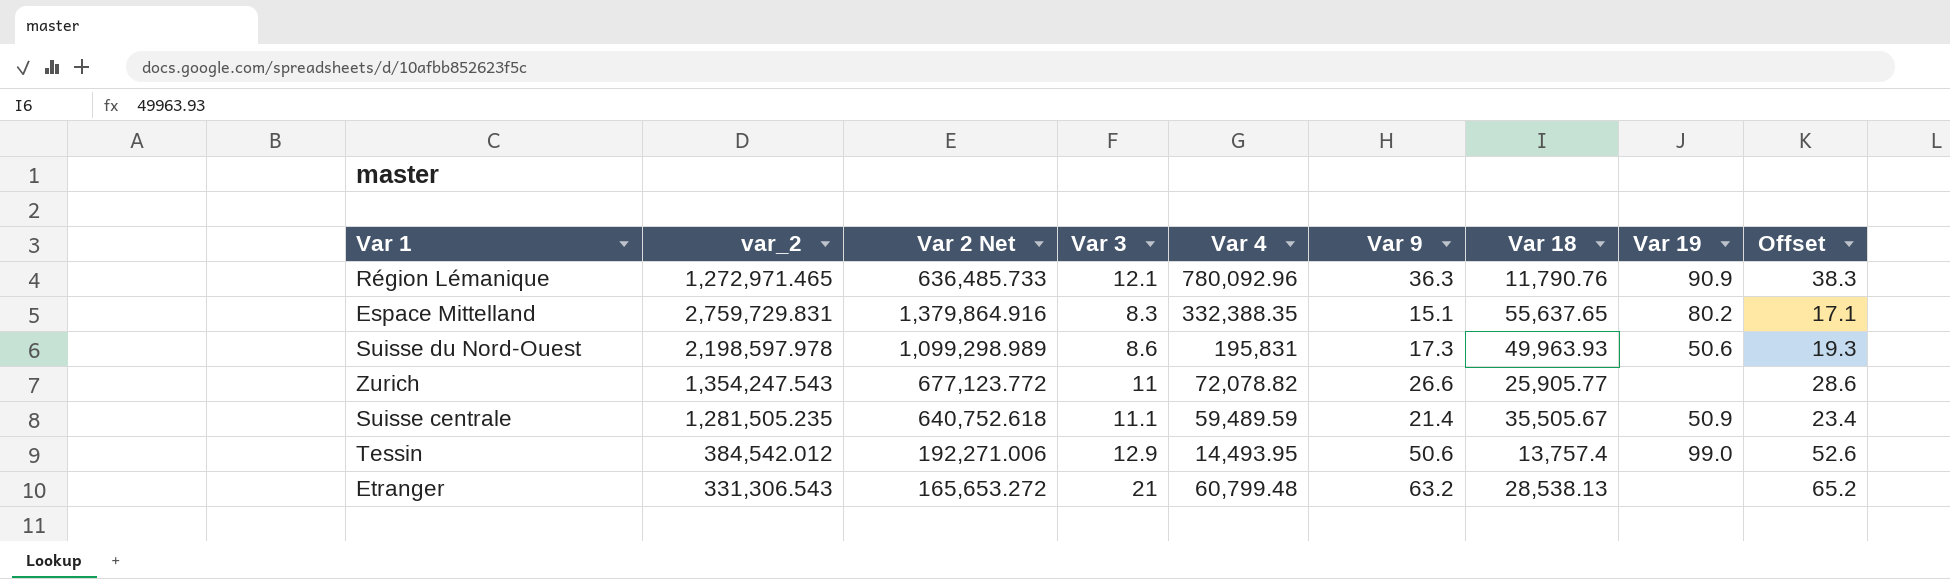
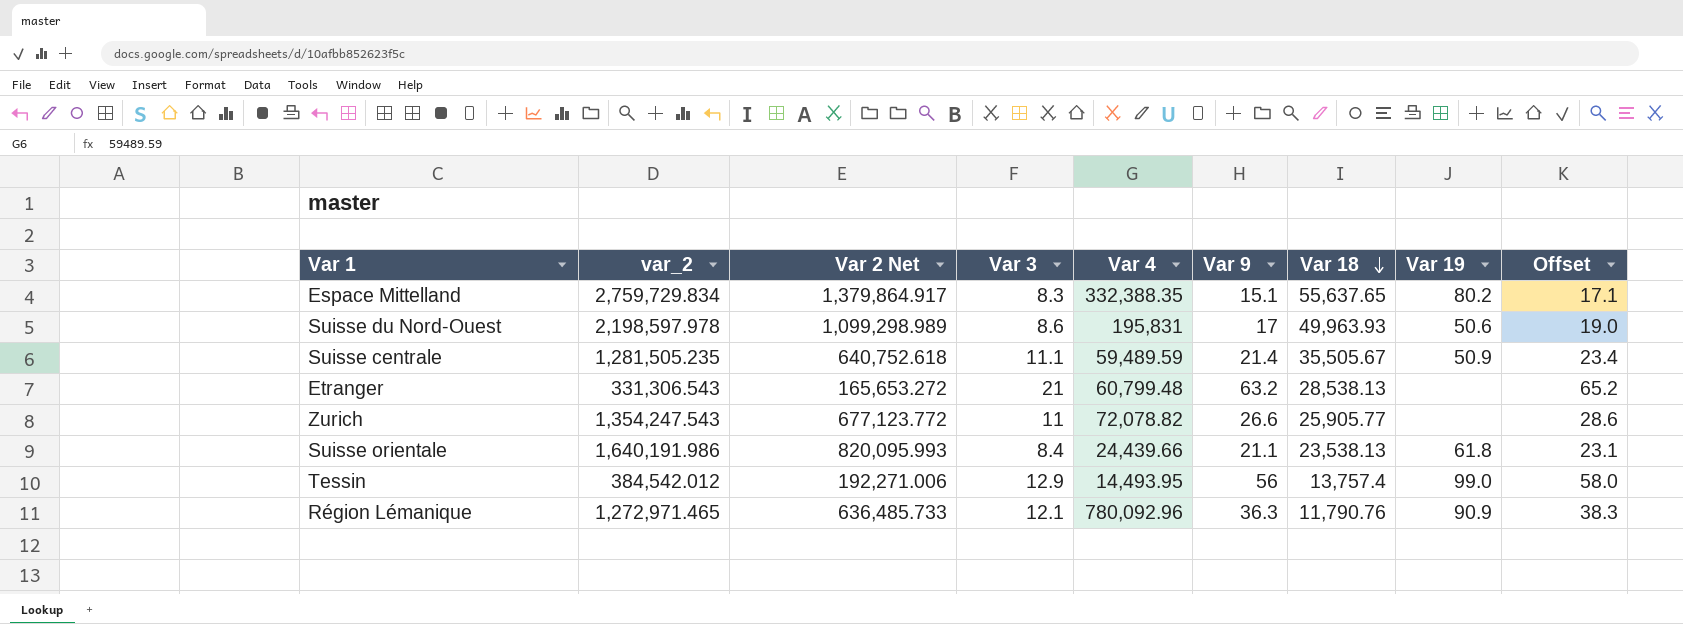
row order: none -> Var 18 descending
Espace Mittelland | var_2: 2,759,729.831 -> 2,759,729.834
Espace Mittelland | Var 2 Net: 1,379,864.916 -> 1,379,864.917
Suisse du Nord-Ouest | Var 9: 17.3 -> 17
Suisse du Nord-Ouest | Offset: 19.3 -> 19.0
row Suisse orientale: none -> 1,640,191.986 | 820,095.993 | 8.4 | 24,439.66 | 21.1 | 23,538.13 | 61.8 | 23.1
Tessin | Var 9: 50.6 -> 56
Tessin | Offset: 52.6 -> 58.0

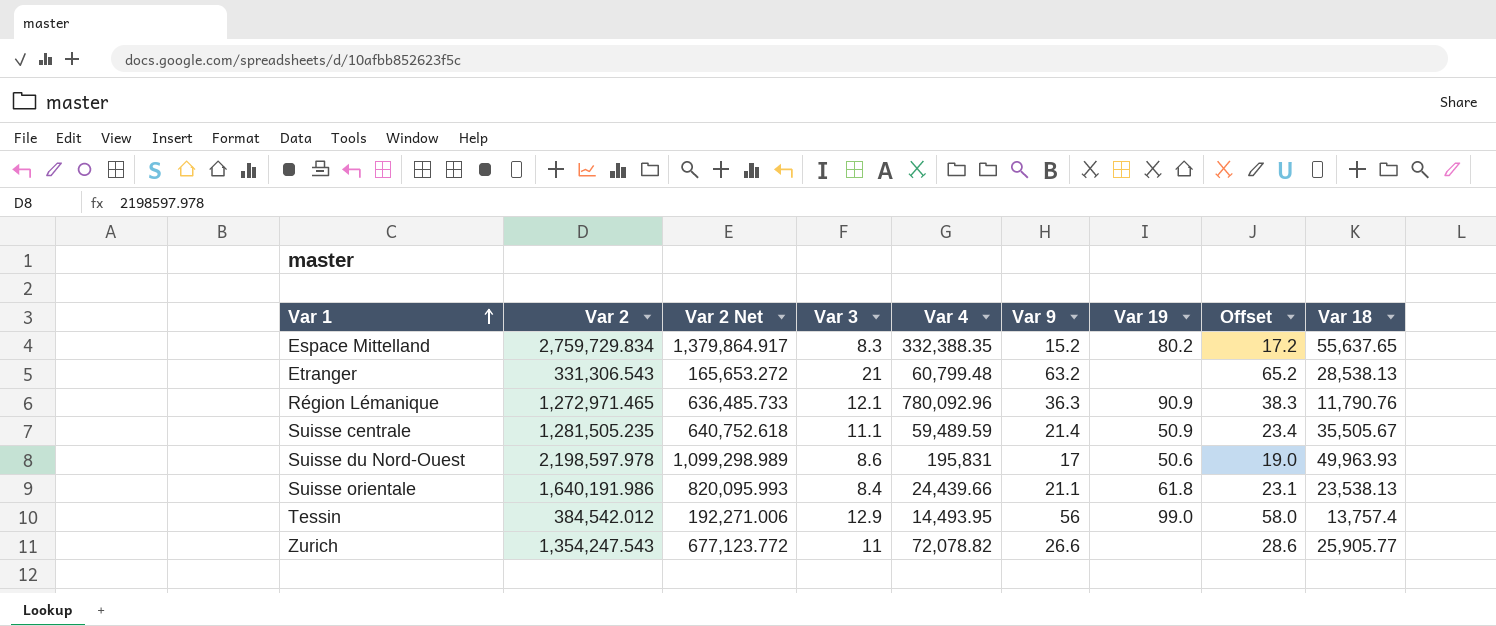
row order: Var 18 descending -> Var 1 ascending
column name: var_2 -> Var 2
column Var 18 | position: 7 -> 9
Espace Mittelland | Var 9: 15.1 -> 15.2
Espace Mittelland | Offset: 17.1 -> 17.2

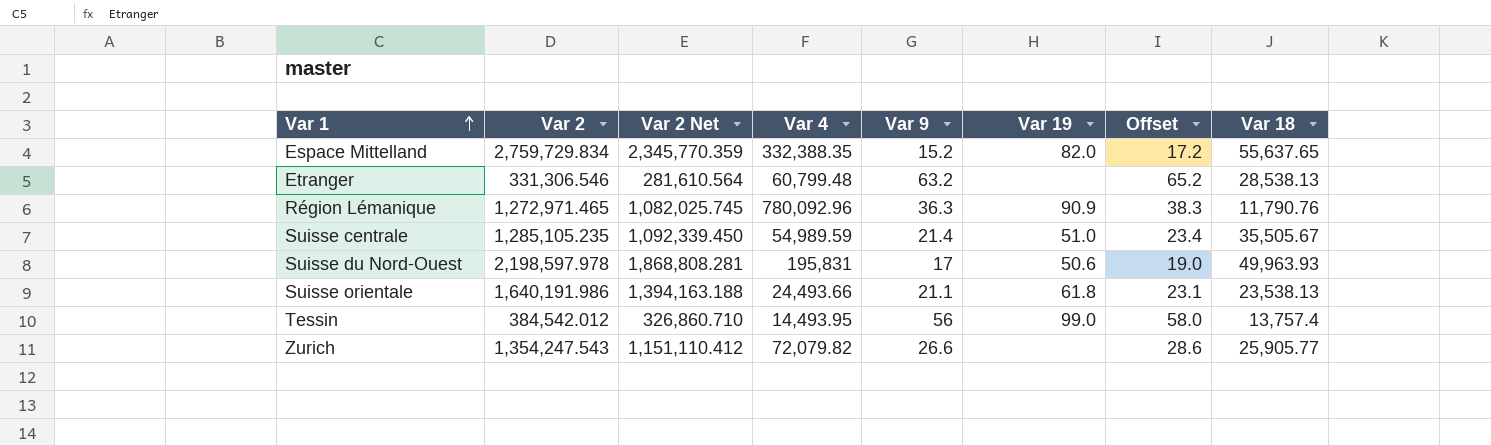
column Var 3 | position: 4 -> none
column Var 2 Net | formula: [Var 2] * 0.5 -> [Var 2] * 0.85
Espace Mittelland | Var 19: 80.2 -> 82.0
Etranger | Var 2: 331,306.543 -> 331,306.546
Suisse centrale | Var 2: 1,281,505.235 -> 1,285,105.235
Suisse centrale | Var 4: 59,489.59 -> 54,989.59
Suisse centrale | Var 19: 50.9 -> 51.0
Suisse orientale | Var 4: 24,439.66 -> 24,493.66
Zurich | Var 4: 72,078.82 -> 72,079.82

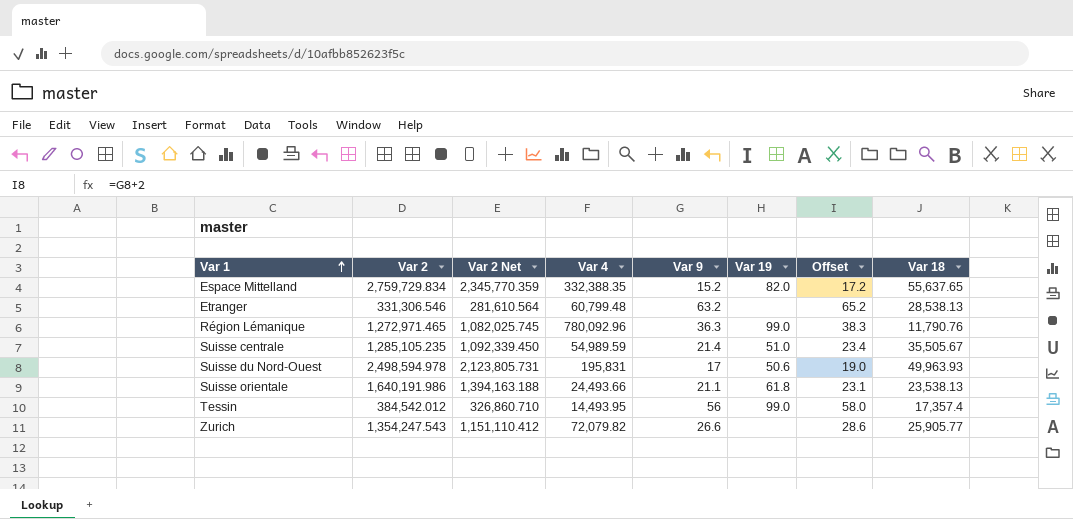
Région Lémanique | Var 19: 90.9 -> 99.0
Suisse du Nord-Ouest | Var 2: 2,198,597.978 -> 2,498,594.978
Suisse du Nord-Ouest | Var 2 Net: 1,868,808.281 -> 2,123,805.731
Tessin | Var 18: 13,757.4 -> 17,357.4

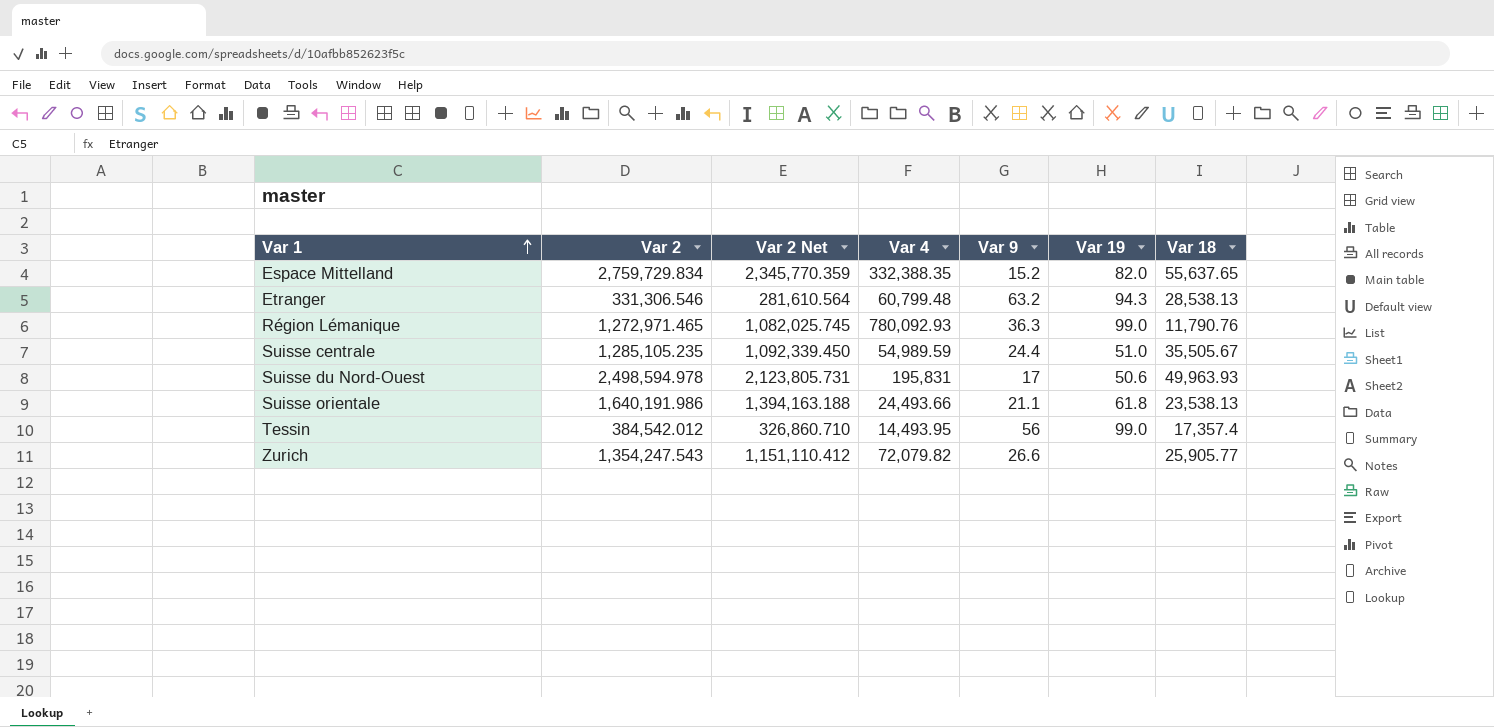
column Offset | formula: [Var 9] + 2 -> none
Etranger | Var 19: none -> 94.3
Région Lémanique | Var 4: 780,092.96 -> 780,092.93
Suisse centrale | Var 9: 21.4 -> 24.4

